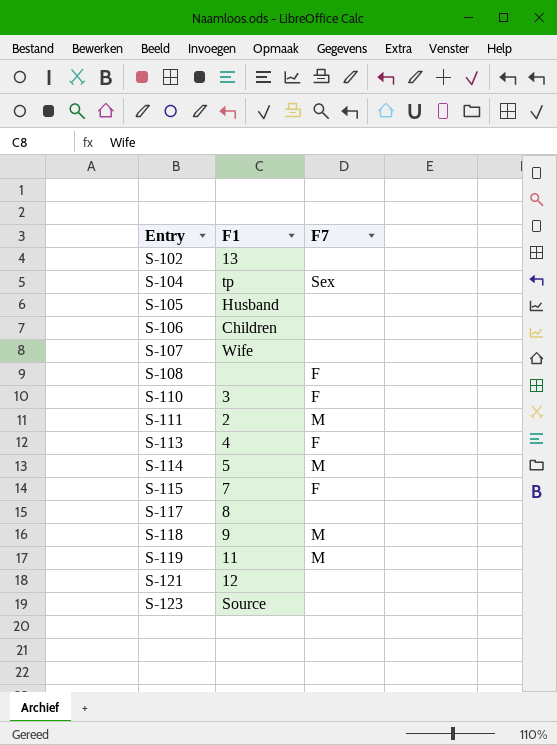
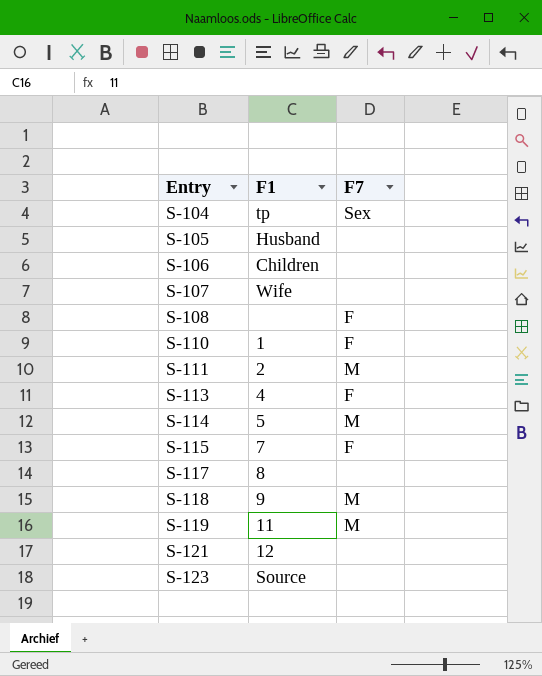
row S-102: 13 | none -> none
S-110 | F1: 3 -> 1

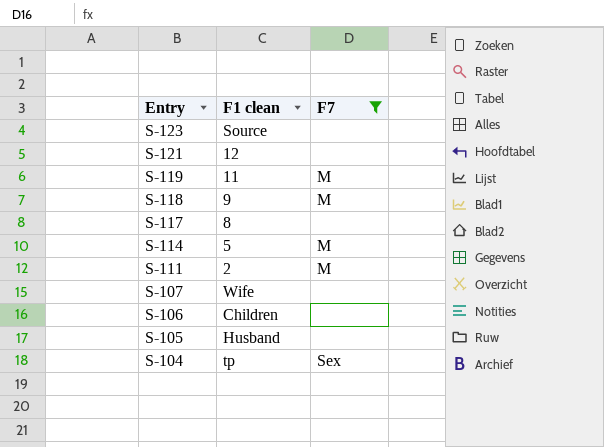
filter: none -> F7 != F
row order: Entry ascending -> Entry descending
column name: F1 -> F1 clean

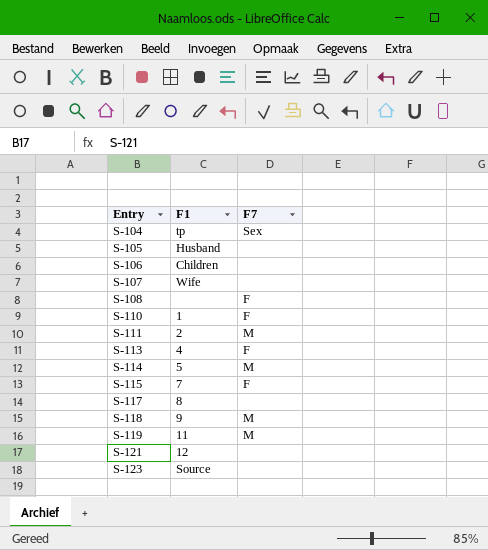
filter: F7 != F -> none
row order: Entry descending -> Entry ascending
column name: F1 clean -> F1

